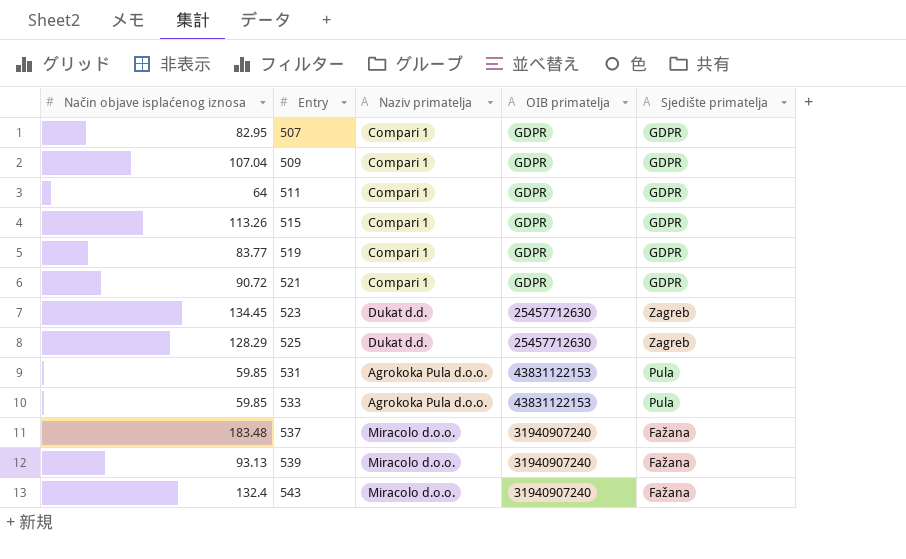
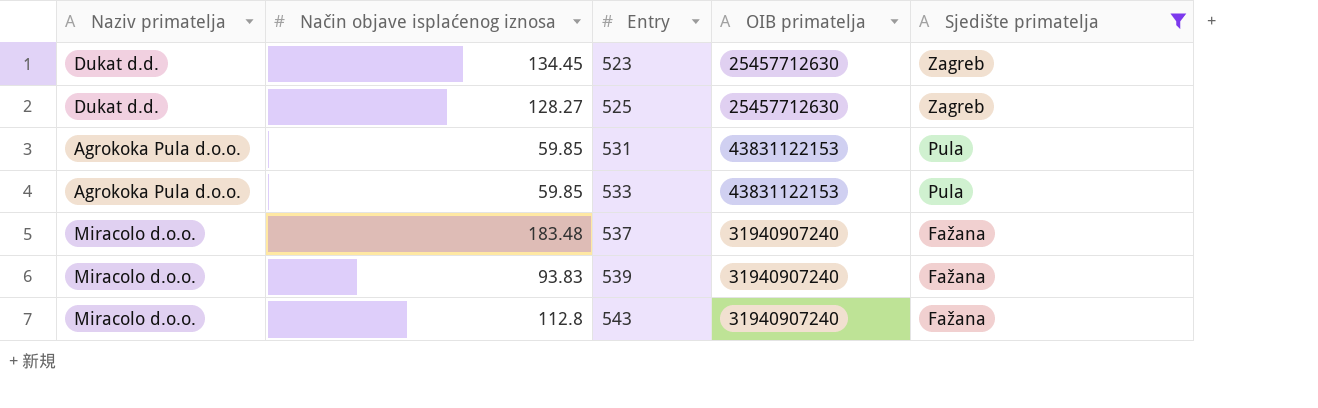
filter: none -> Sjedište primatelja != GDPR
column Naziv primatelja | position: 3 -> 1
525 | Način objave isplaćenog iznosa: 128.29 -> 128.27
539 | Način objave isplaćenog iznosa: 93.13 -> 93.83
543 | Način objave isplaćenog iznosa: 132.4 -> 112.8

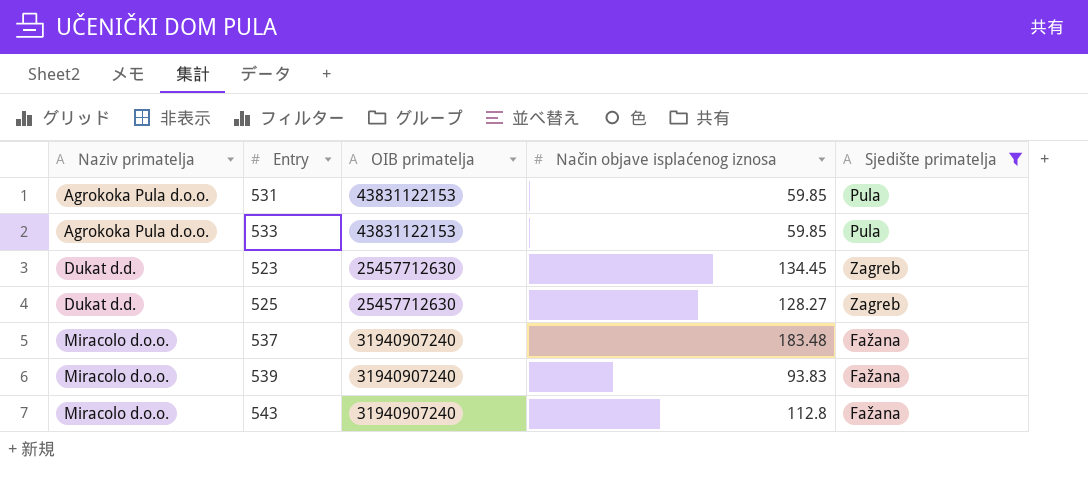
row order: Entry ascending -> Naziv primatelja ascending
column Način objave isplaćenog iznosa | position: 2 -> 4

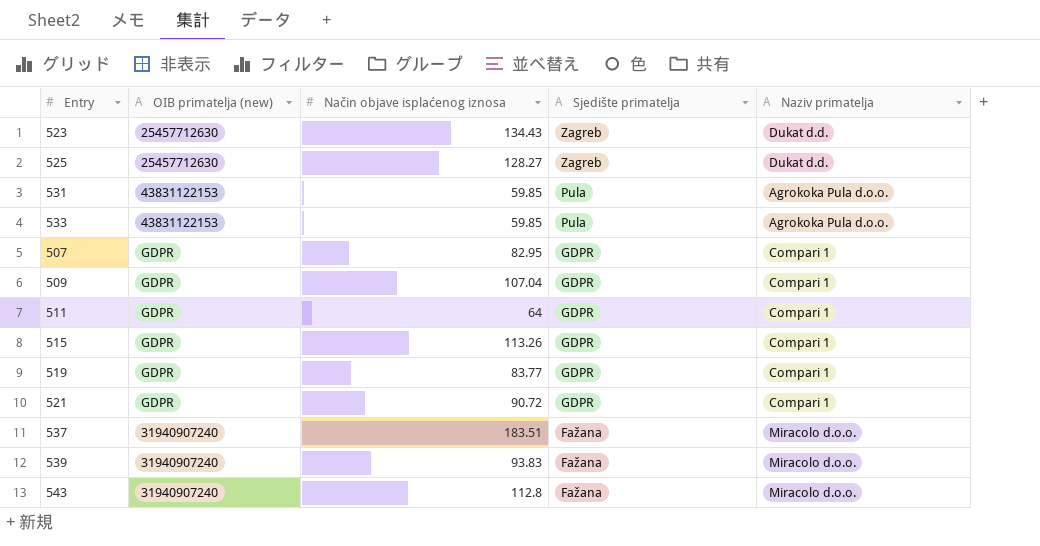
filter: Sjedište primatelja != GDPR -> none
row order: Naziv primatelja ascending -> Sjedište primatelja descending
column name: OIB primatelja -> OIB primatelja (new)
column Naziv primatelja | position: 1 -> 5
523 | Način objave isplaćenog iznosa: 134.45 -> 134.43
537 | Način objave isplaćenog iznosa: 183.48 -> 183.51

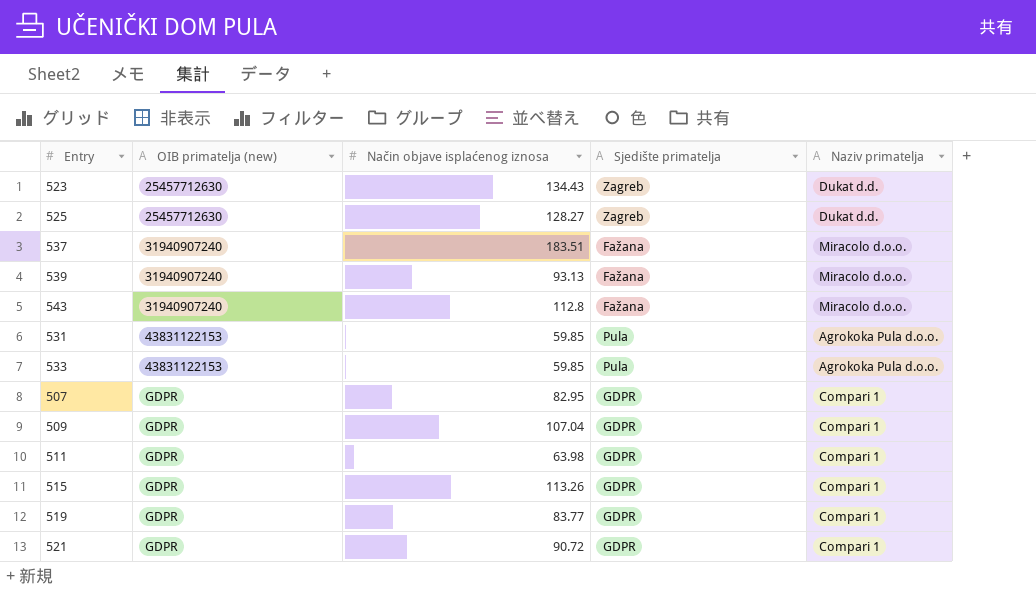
row order: Sjedište primatelja descending -> OIB primatelja (new) ascending
539 | Način objave isplaćenog iznosa: 93.83 -> 93.13
511 | Način objave isplaćenog iznosa: 64 -> 63.98

